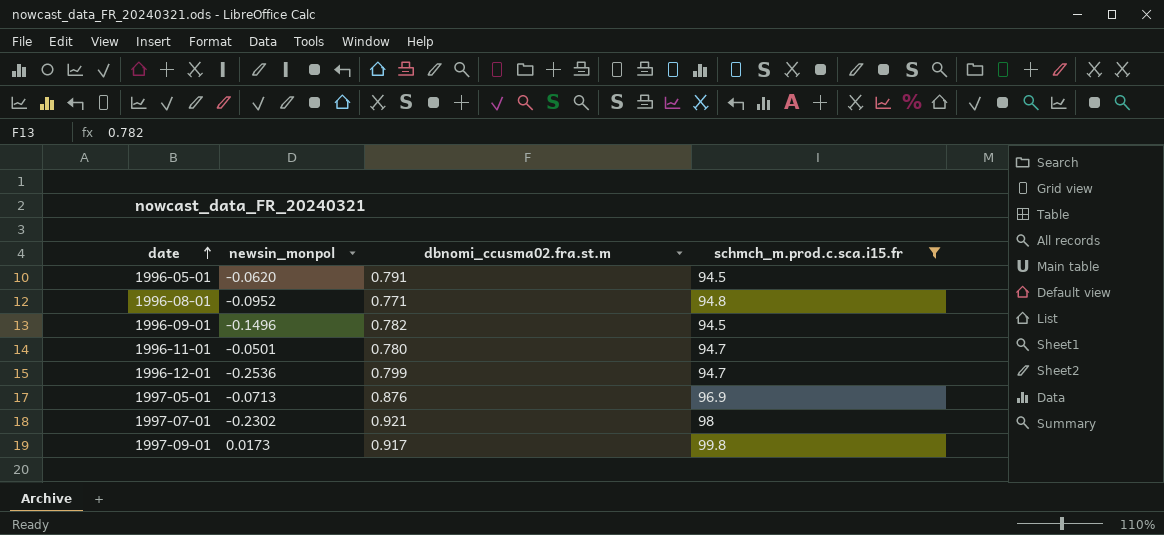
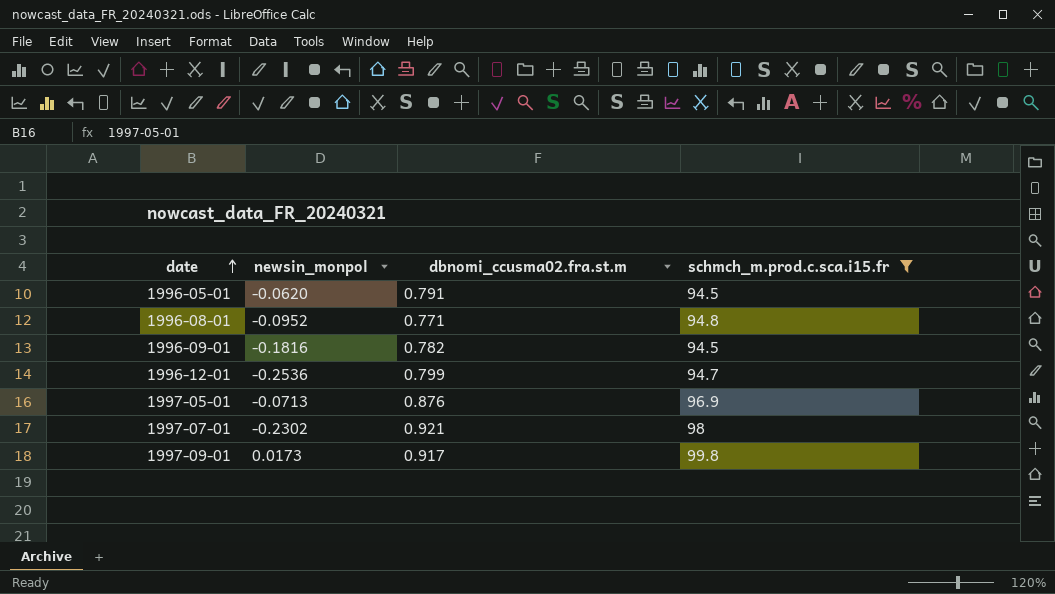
row 1996-11-01: -0.0501 | 0.780 | 94.7 -> none
1996-09-01 | newsin_monpol: -0.1496 -> -0.1816

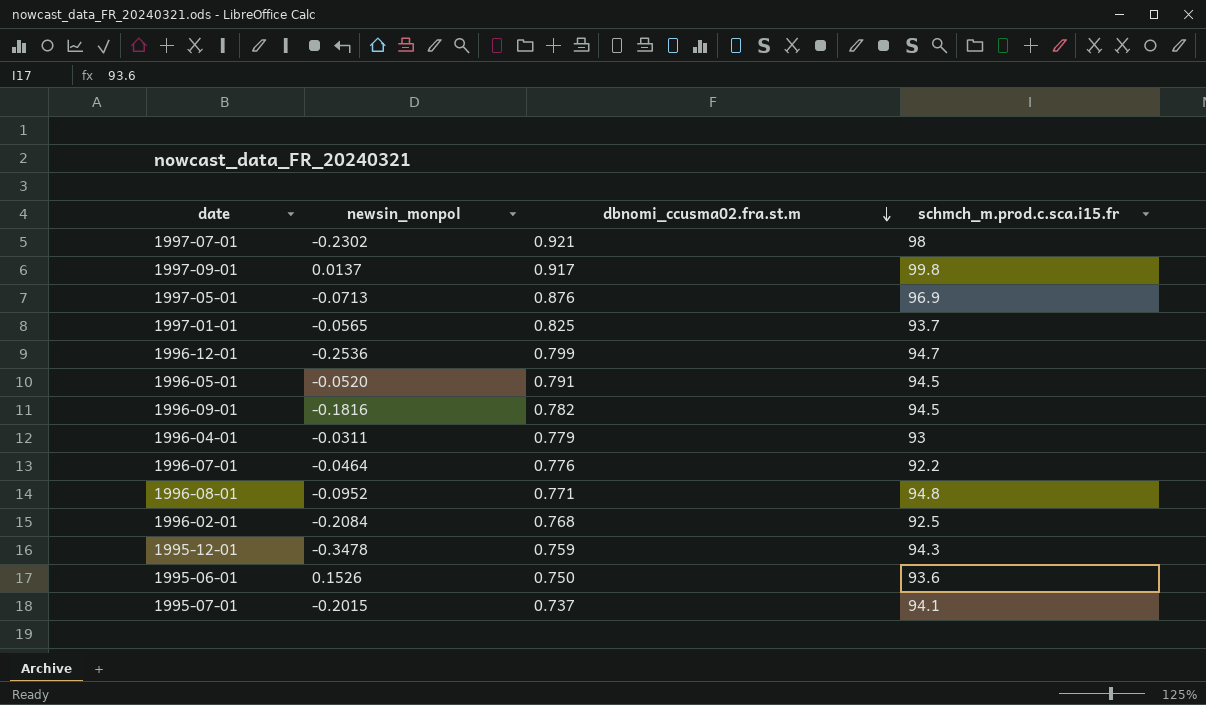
filter: schmch_m.prod.c.sca.i15.fr >= 94.5 -> none
row order: date ascending -> dbnomi_ccusma02.fra.st.m descending
1997-09-01 | newsin_monpol: 0.0173 -> 0.0137
1996-05-01 | newsin_monpol: -0.0620 -> -0.0520

